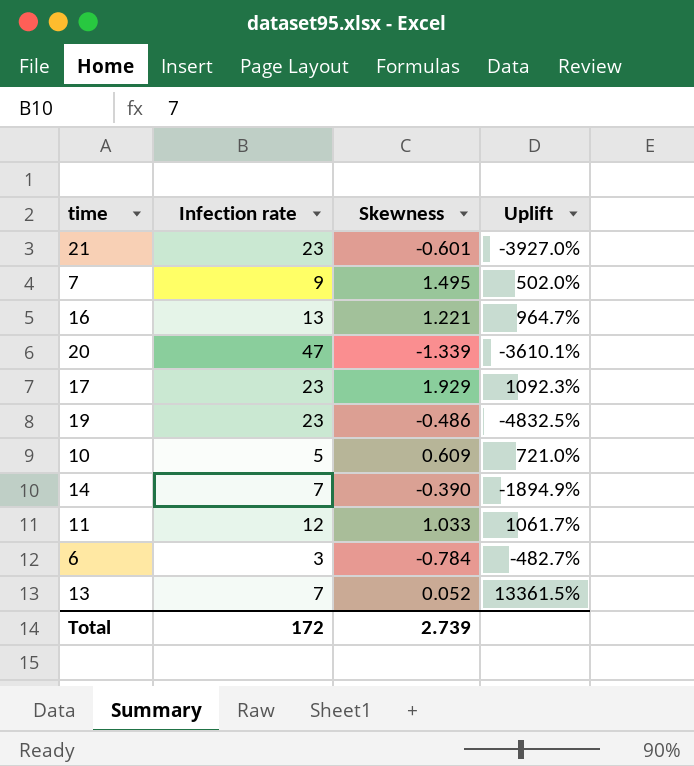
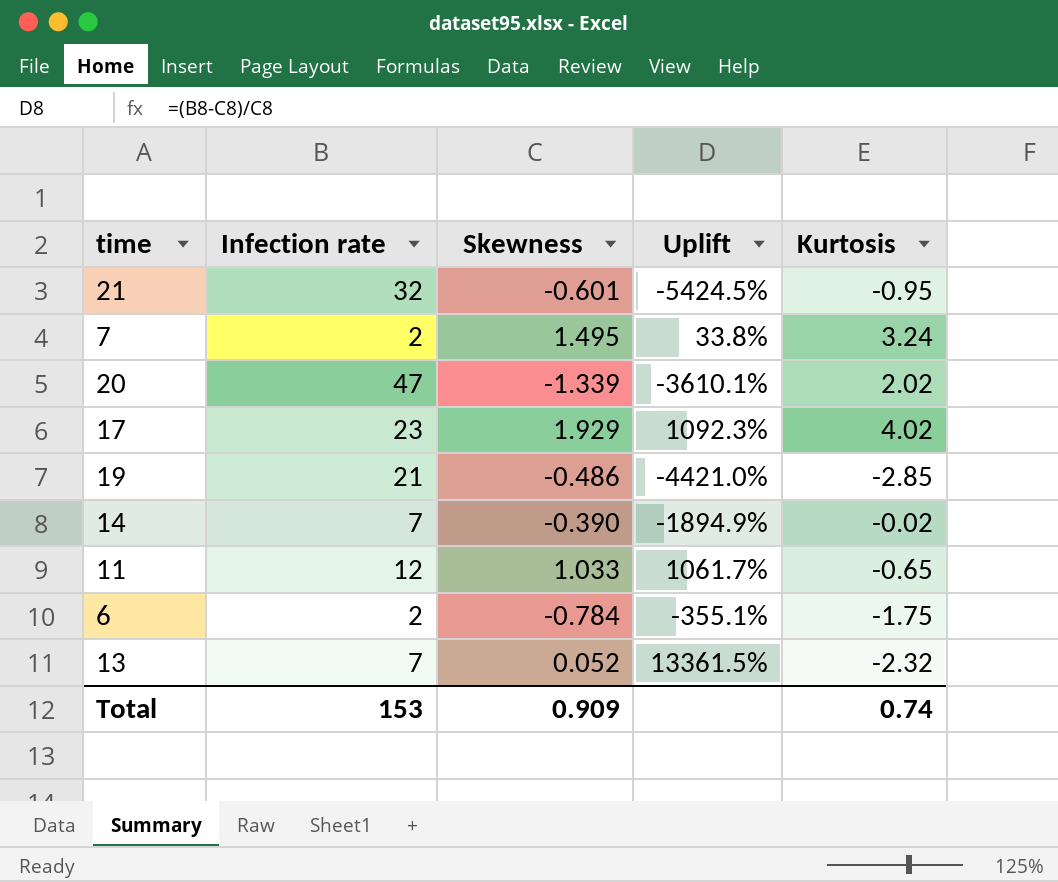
column Kurtosis | position: none -> 5
row 16: 13 | 1.221 | 964.7% -> none
row 10: 5 | 0.609 | 721.0% -> none
21 | Infection rate: 23 -> 32
21 | Uplift: -3927.0% -> -5424.5%
7 | Infection rate: 9 -> 2
7 | Uplift: 502.0% -> 33.8%
19 | Infection rate: 23 -> 21
19 | Uplift: -4832.5% -> -4421.0%
6 | Infection rate: 3 -> 2
6 | Uplift: -482.7% -> -355.1%
Total | Infection rate: 172 -> 153
Total | Skewness: 2.739 -> 0.909

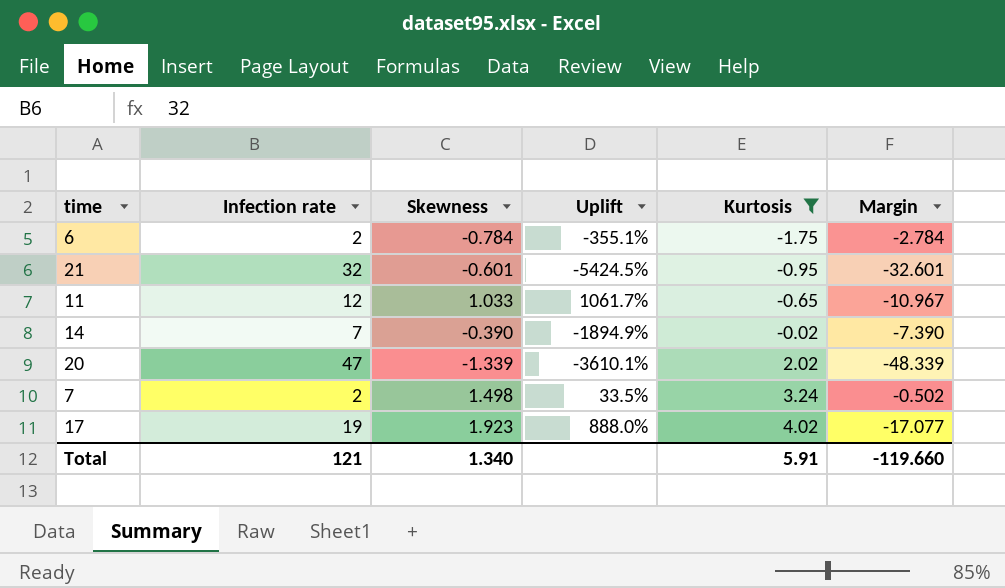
filter: none -> Kurtosis >= -1.75
row order: none -> Kurtosis ascending
column Margin | formula: none -> [Skewness] - [Infection rate]
7 | Skewness: 1.495 -> 1.498
7 | Uplift: 33.8% -> 33.5%
17 | Infection rate: 23 -> 19
17 | Skewness: 1.929 -> 1.923
17 | Uplift: 1092.3% -> 888.0%
Total | Infection rate: 153 -> 121
Total | Skewness: 0.909 -> 1.340
Total | Kurtosis: 0.74 -> 5.91

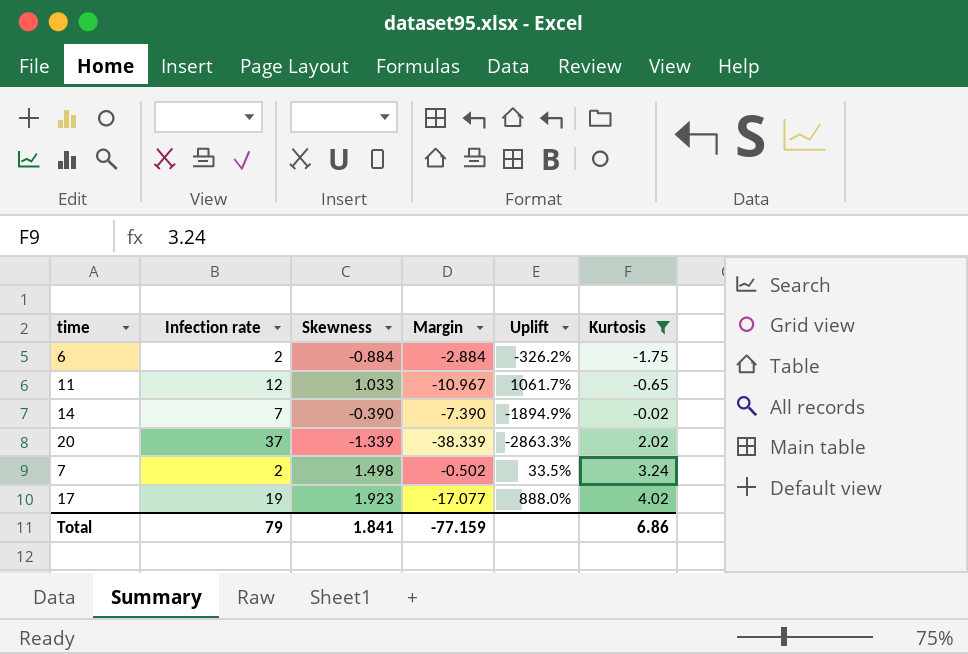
column Margin | position: 6 -> 4
row 21: 32 | -0.601 | -5424.5% | -0.95 | -32.601 -> none
6 | Skewness: -0.784 -> -0.884
6 | Margin: -2.784 -> -2.884
6 | Uplift: -355.1% -> -326.2%
20 | Infection rate: 47 -> 37
20 | Margin: -48.339 -> -38.339
20 | Uplift: -3610.1% -> -2863.3%
Total | Infection rate: 121 -> 79
Total | Skewness: 1.340 -> 1.841
Total | Margin: -119.660 -> -77.159
Total | Kurtosis: 5.91 -> 6.86

